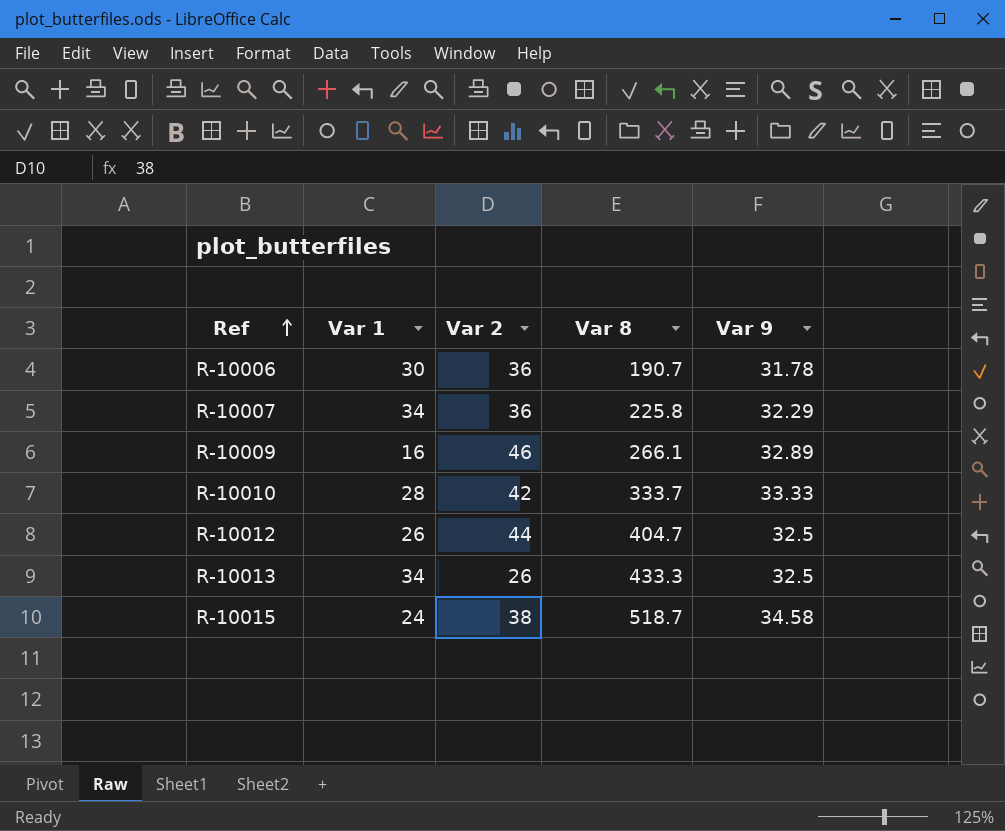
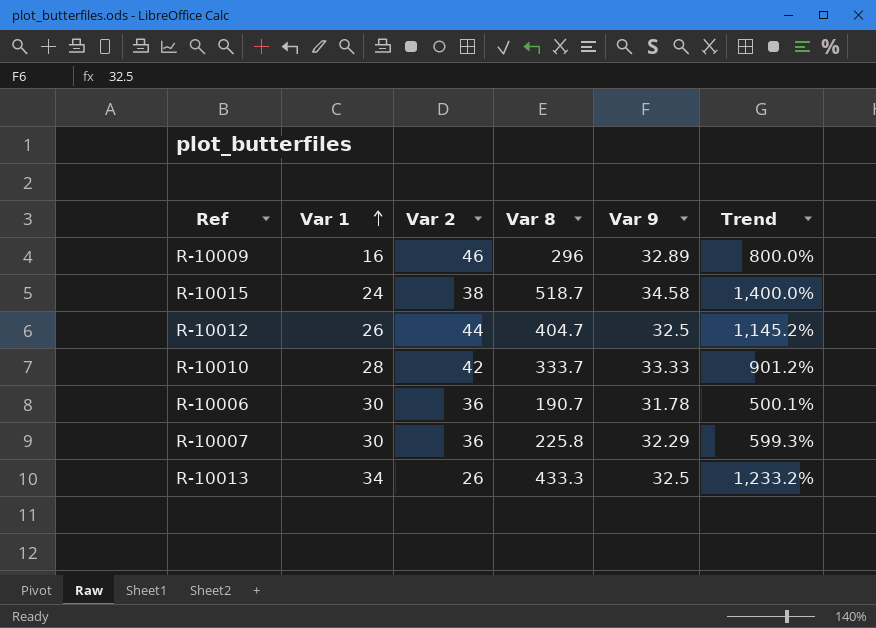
row order: Ref ascending -> Var 1 ascending
column Trend | formula: none -> ([Var 8] - [Var 9]) / [Var 9]
R-10009 | Var 8: 266.1 -> 296
R-10007 | Var 1: 34 -> 30

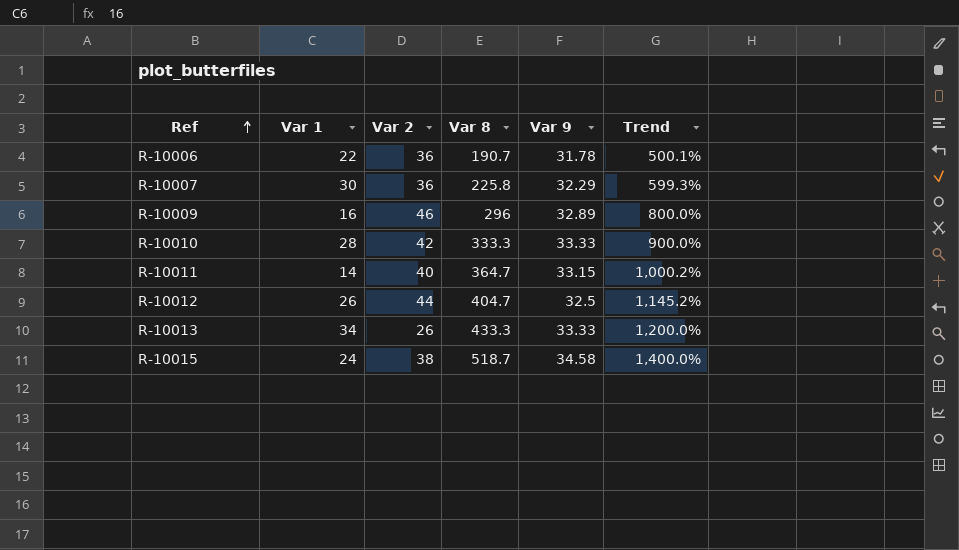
row order: Var 1 ascending -> Ref ascending
R-10006 | Var 1: 30 -> 22
R-10010 | Var 8: 333.7 -> 333.3
R-10010 | Trend: 901.2% -> 900.0%
row R-10011: none -> 14 | 40 | 364.7 | 33.15 | 1,000.2%
R-10013 | Var 9: 32.5 -> 33.33
R-10013 | Trend: 1,233.2% -> 1,200.0%

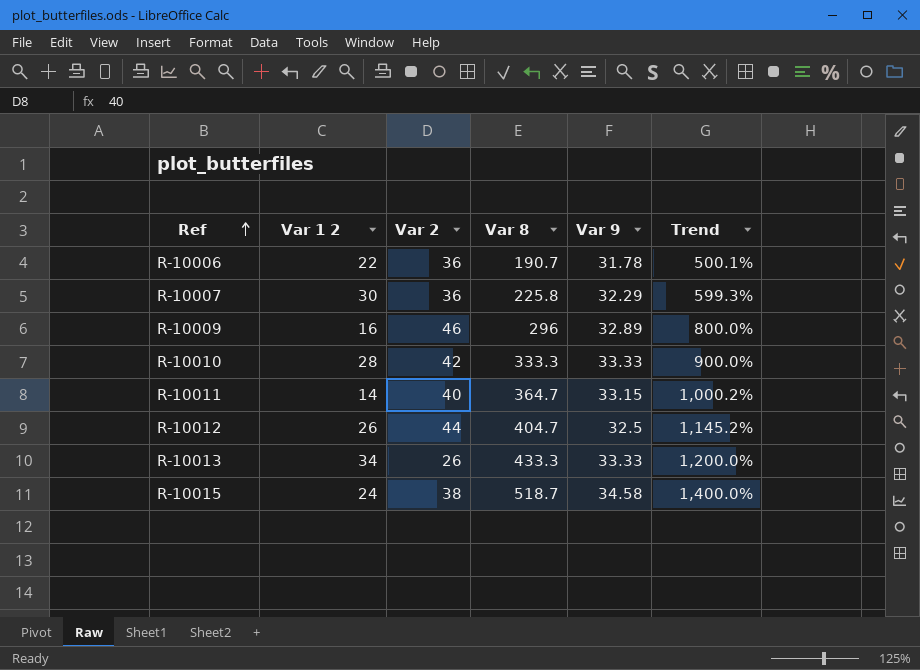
column name: Var 1 -> Var 1 2

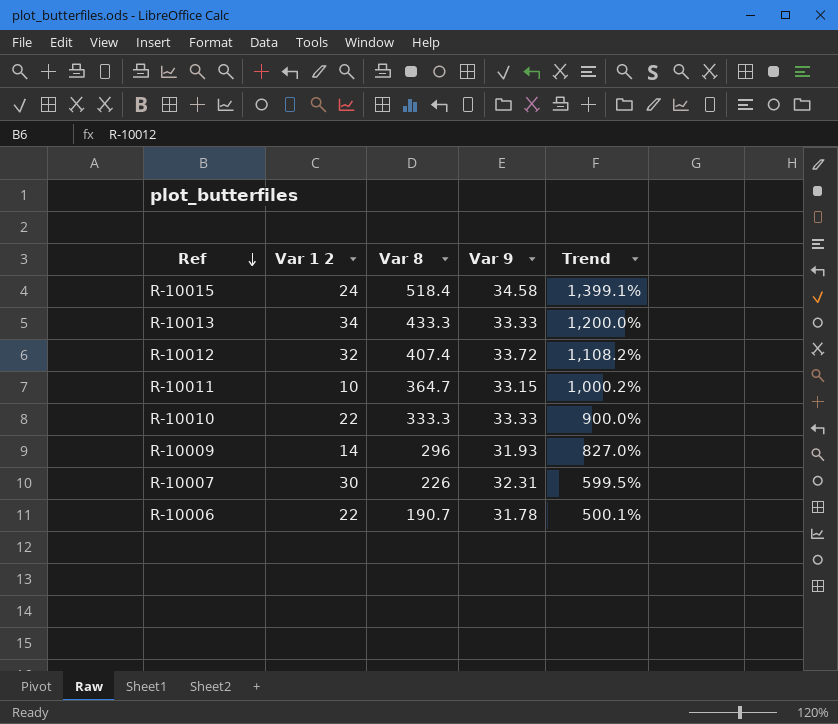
row order: Ref ascending -> Ref descending
column Var 2 | position: 3 -> none
R-10015 | Var 8: 518.7 -> 518.4
R-10015 | Trend: 1,400.0% -> 1,399.1%
R-10012 | Var 1 2: 26 -> 32
R-10012 | Var 8: 404.7 -> 407.4
R-10012 | Var 9: 32.5 -> 33.72
R-10012 | Trend: 1,145.2% -> 1,108.2%
R-10011 | Var 1 2: 14 -> 10
R-10010 | Var 1 2: 28 -> 22
R-10009 | Var 1 2: 16 -> 14
R-10009 | Var 9: 32.89 -> 31.93
R-10009 | Trend: 800.0% -> 827.0%
R-10007 | Var 8: 225.8 -> 226
R-10007 | Var 9: 32.29 -> 32.31
R-10007 | Trend: 599.3% -> 599.5%

